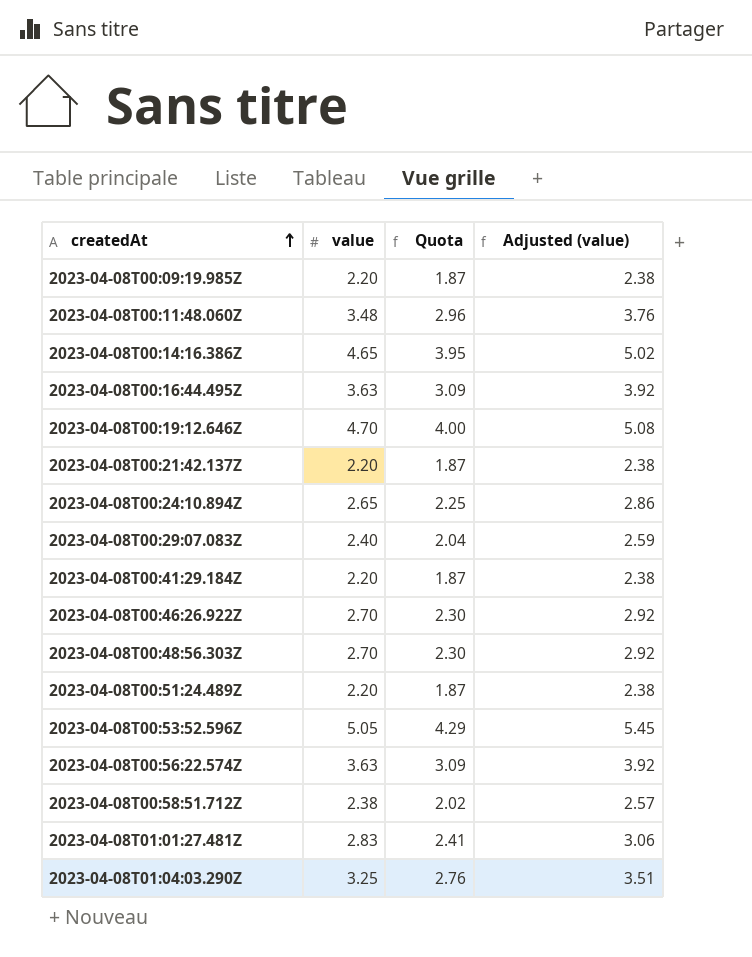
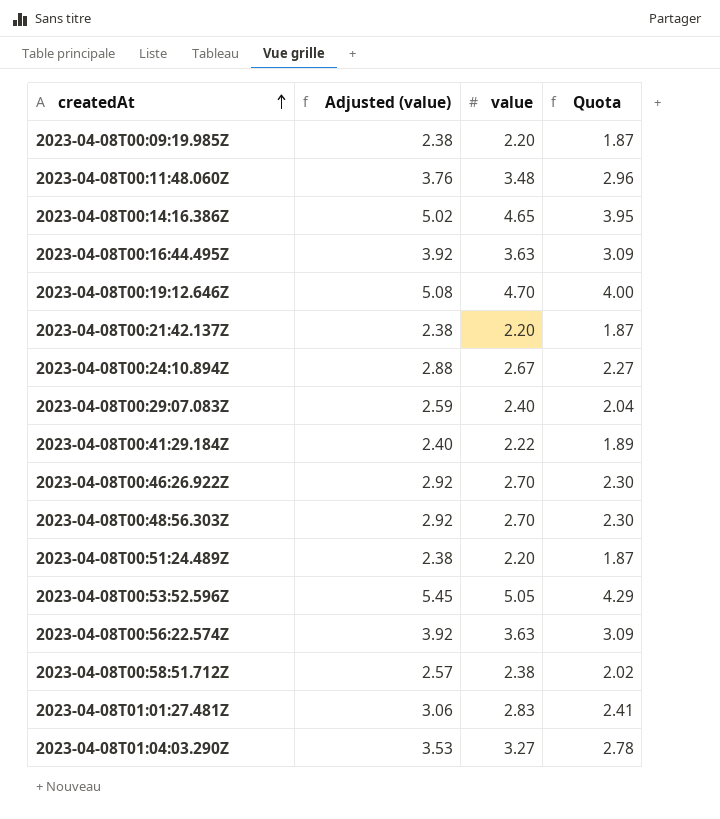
column Adjusted (value) | position: 4 -> 2
2023-04-08T00:24:10.894Z | Adjusted (value): 2.86 -> 2.88
2023-04-08T00:24:10.894Z | value: 2.65 -> 2.67
2023-04-08T00:24:10.894Z | Quota: 2.25 -> 2.27
2023-04-08T00:41:29.184Z | Adjusted (value): 2.38 -> 2.40
2023-04-08T00:41:29.184Z | value: 2.20 -> 2.22
2023-04-08T00:41:29.184Z | Quota: 1.87 -> 1.89
2023-04-08T01:04:03.290Z | Adjusted (value): 3.51 -> 3.53
2023-04-08T01:04:03.290Z | value: 3.25 -> 3.27
2023-04-08T01:04:03.290Z | Quota: 2.76 -> 2.78

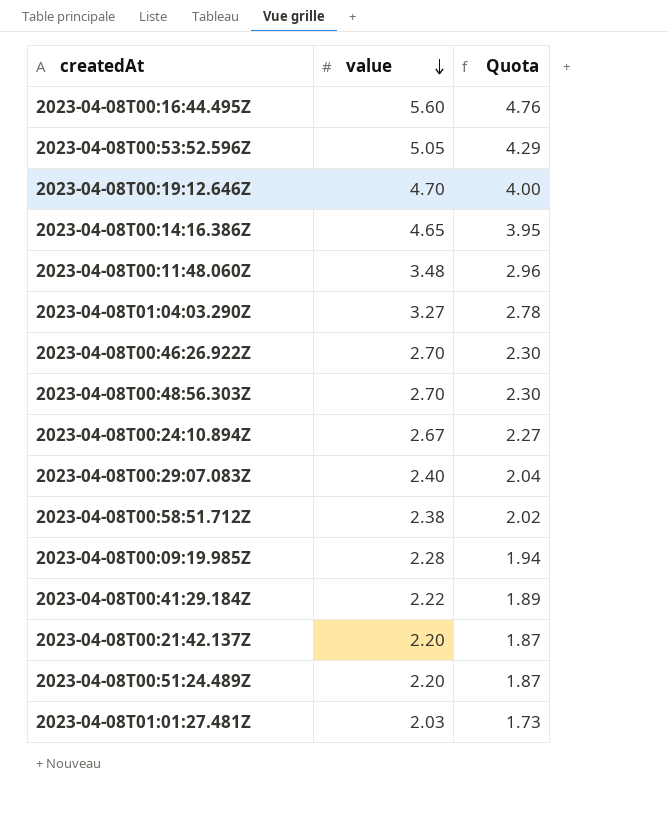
row order: createdAt ascending -> value descending
column Adjusted (value) | formula: [value] * 1.08 -> none
row 2023-04-08T00:56:22.574Z: 3.92 | 3.63 | 3.09 -> none
2023-04-08T00:16:44.495Z | value: 3.63 -> 5.60
2023-04-08T00:16:44.495Z | Quota: 3.09 -> 4.76
2023-04-08T00:09:19.985Z | value: 2.20 -> 2.28
2023-04-08T00:09:19.985Z | Quota: 1.87 -> 1.94
2023-04-08T01:01:27.481Z | value: 2.83 -> 2.03
2023-04-08T01:01:27.481Z | Quota: 2.41 -> 1.73

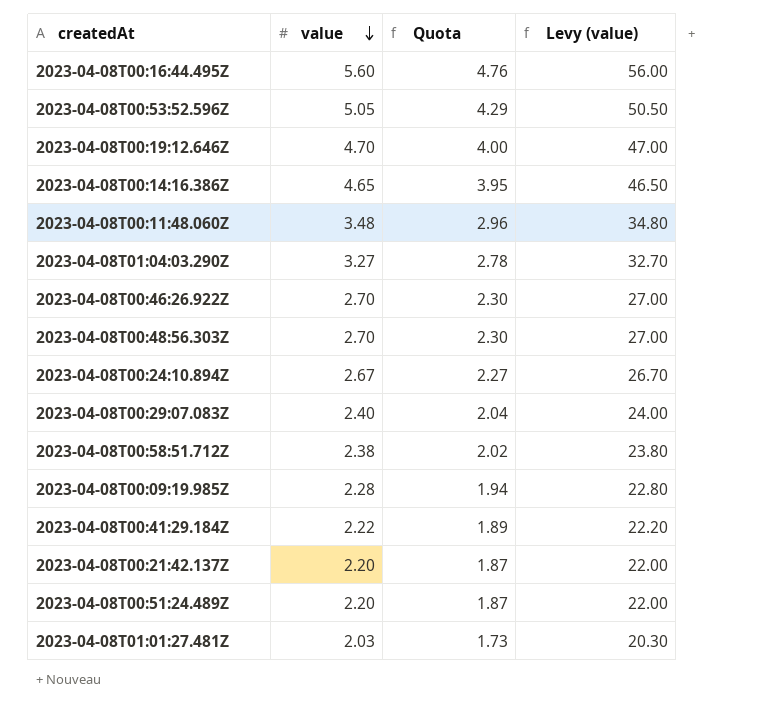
column Levy (value) | formula: none -> [value] * 10

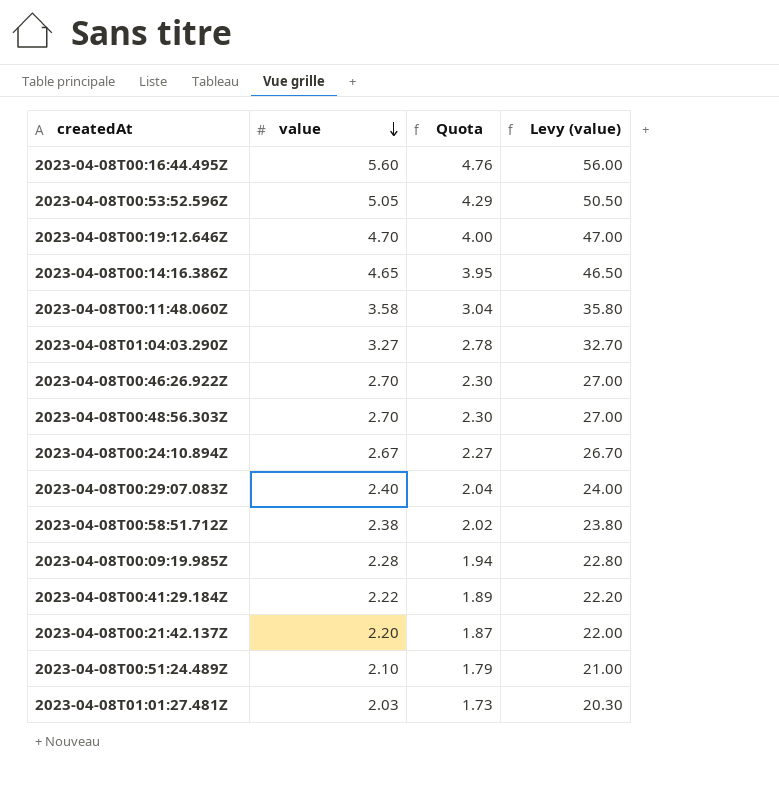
2023-04-08T00:11:48.060Z | value: 3.48 -> 3.58
2023-04-08T00:11:48.060Z | Quota: 2.96 -> 3.04
2023-04-08T00:11:48.060Z | Levy (value): 34.80 -> 35.80
2023-04-08T00:51:24.489Z | value: 2.20 -> 2.10
2023-04-08T00:51:24.489Z | Quota: 1.87 -> 1.79
2023-04-08T00:51:24.489Z | Levy (value): 22.00 -> 21.00

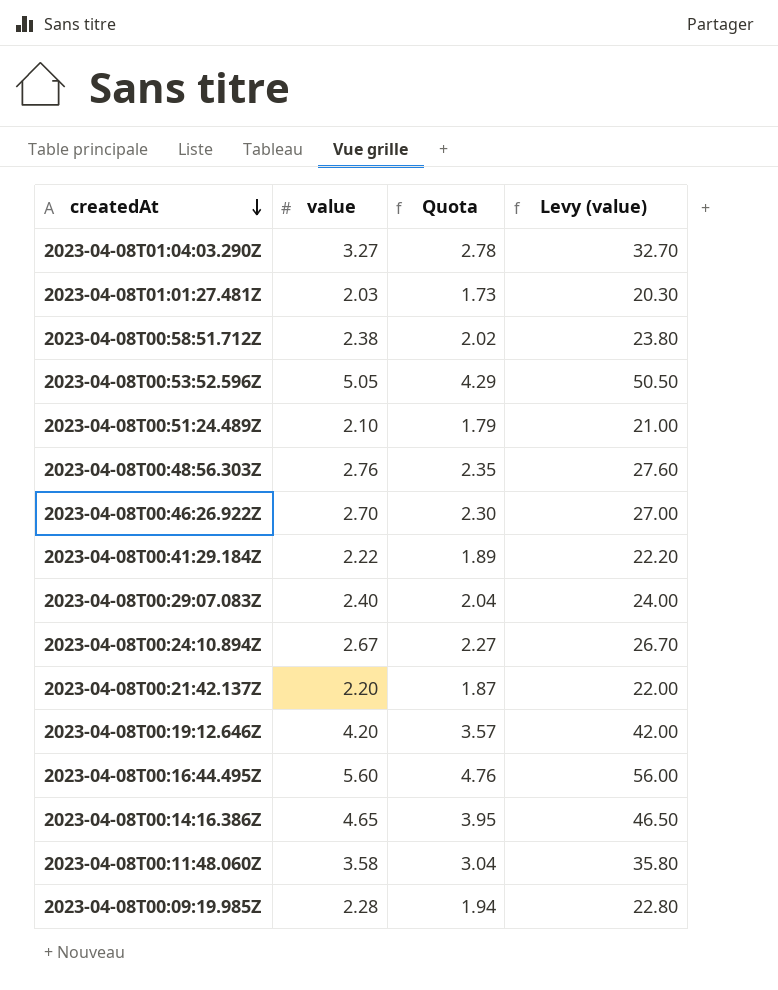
row order: value descending -> createdAt descending
2023-04-08T00:48:56.303Z | value: 2.70 -> 2.76
2023-04-08T00:48:56.303Z | Quota: 2.30 -> 2.35
2023-04-08T00:48:56.303Z | Levy (value): 27.00 -> 27.60
2023-04-08T00:19:12.646Z | value: 4.70 -> 4.20
2023-04-08T00:19:12.646Z | Quota: 4.00 -> 3.57
2023-04-08T00:19:12.646Z | Levy (value): 47.00 -> 42.00

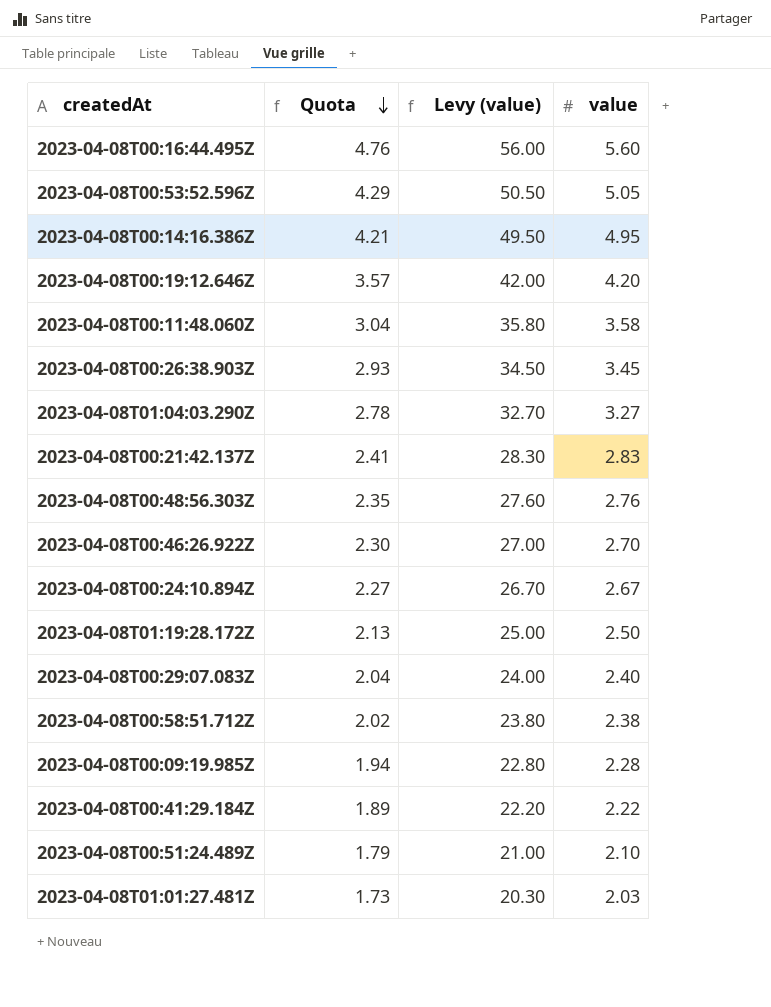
row order: createdAt descending -> Quota descending
column value | position: 2 -> 4
2023-04-08T00:14:16.386Z | Quota: 3.95 -> 4.21
2023-04-08T00:14:16.386Z | Levy (value): 46.50 -> 49.50
2023-04-08T00:14:16.386Z | value: 4.65 -> 4.95
row 2023-04-08T00:26:38.903Z: none -> 2.93 | 34.50 | 3.45
2023-04-08T00:21:42.137Z | Quota: 1.87 -> 2.41
2023-04-08T00:21:42.137Z | Levy (value): 22.00 -> 28.30
2023-04-08T00:21:42.137Z | value: 2.20 -> 2.83
row 2023-04-08T01:19:28.172Z: none -> 2.13 | 25.00 | 2.50

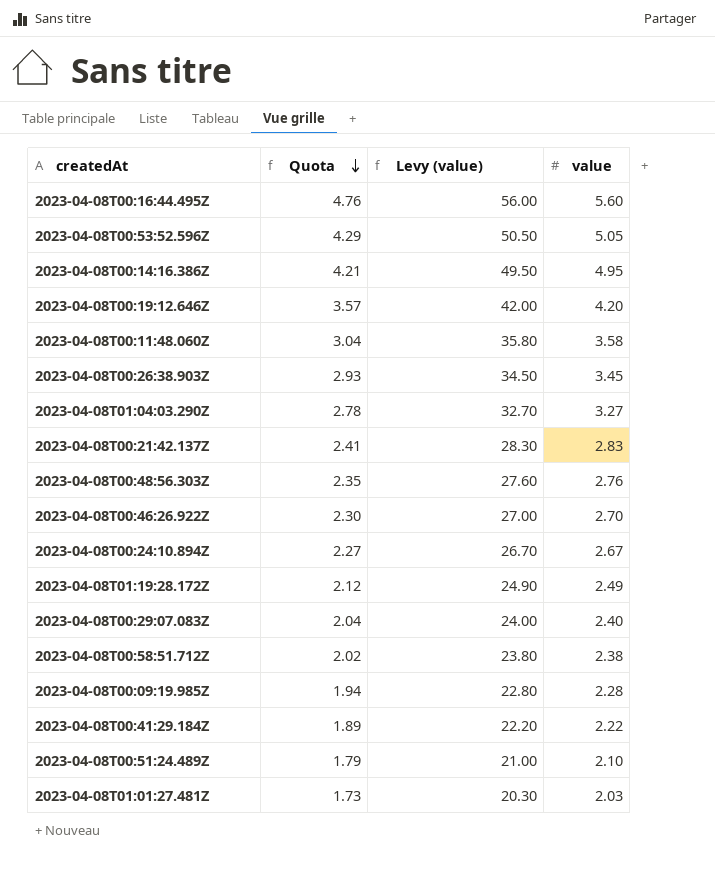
2023-04-08T01:19:28.172Z | Quota: 2.13 -> 2.12
2023-04-08T01:19:28.172Z | Levy (value): 25.00 -> 24.90
2023-04-08T01:19:28.172Z | value: 2.50 -> 2.49

